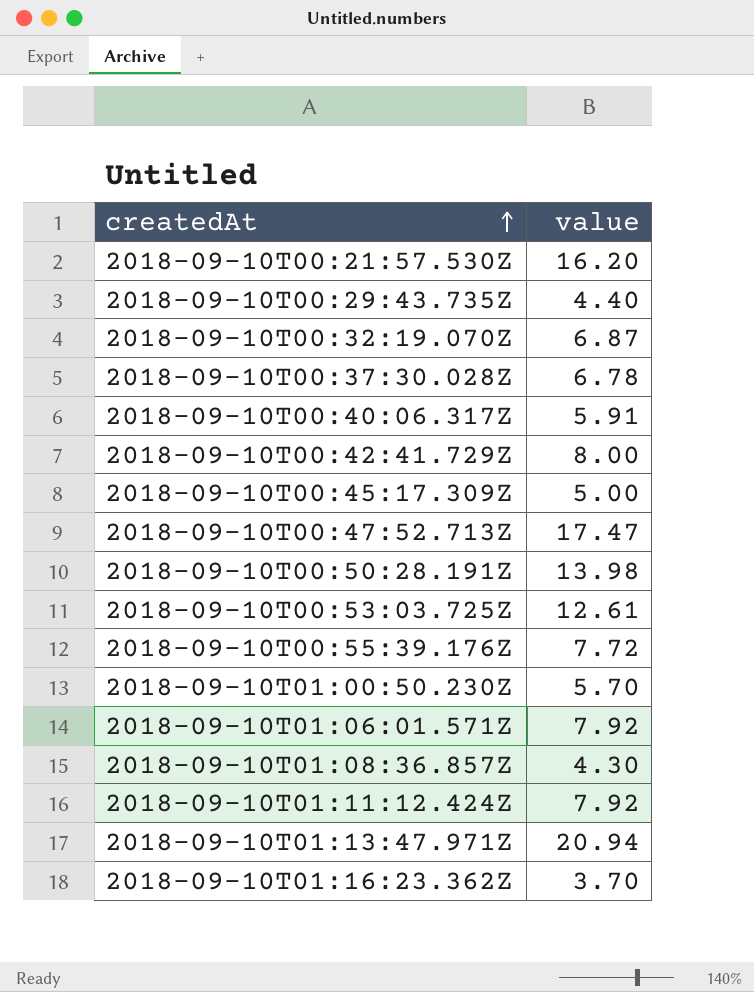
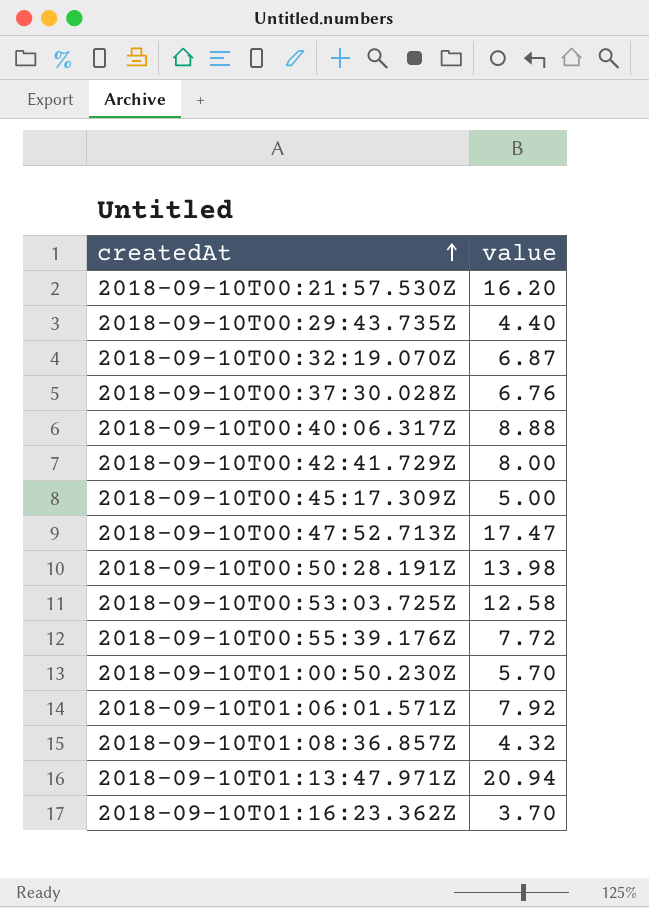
row 2018-09-10T01:11:12.424Z: 7.92 -> none
2018-09-10T00:37:30.028Z | value: 6.78 -> 6.76
2018-09-10T00:40:06.317Z | value: 5.91 -> 8.88
2018-09-10T00:53:03.725Z | value: 12.61 -> 12.58
2018-09-10T01:08:36.857Z | value: 4.30 -> 4.32

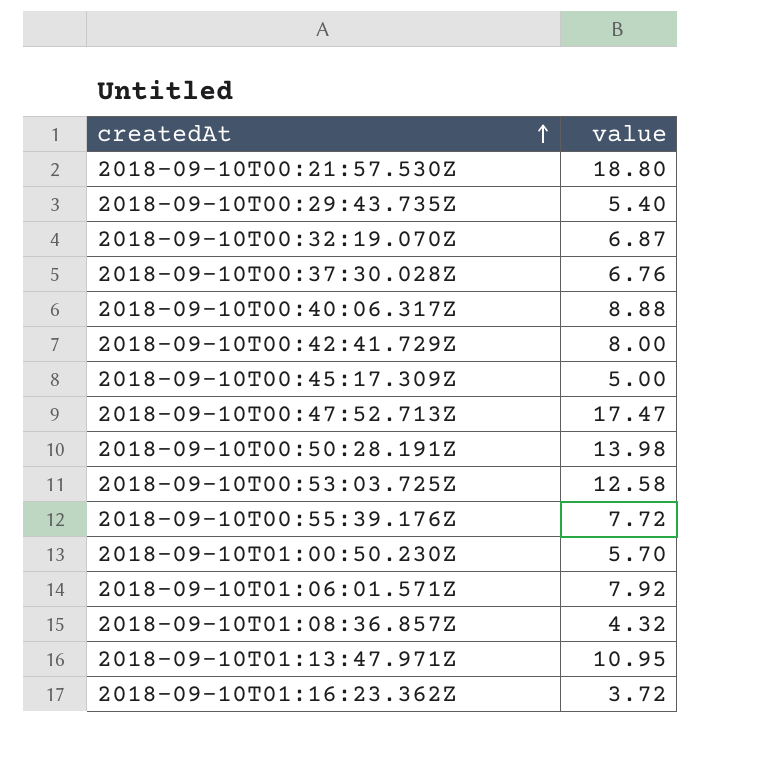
2018-09-10T00:21:57.530Z | value: 16.20 -> 18.80
2018-09-10T00:29:43.735Z | value: 4.40 -> 5.40
2018-09-10T01:13:47.971Z | value: 20.94 -> 10.95
2018-09-10T01:16:23.362Z | value: 3.70 -> 3.72

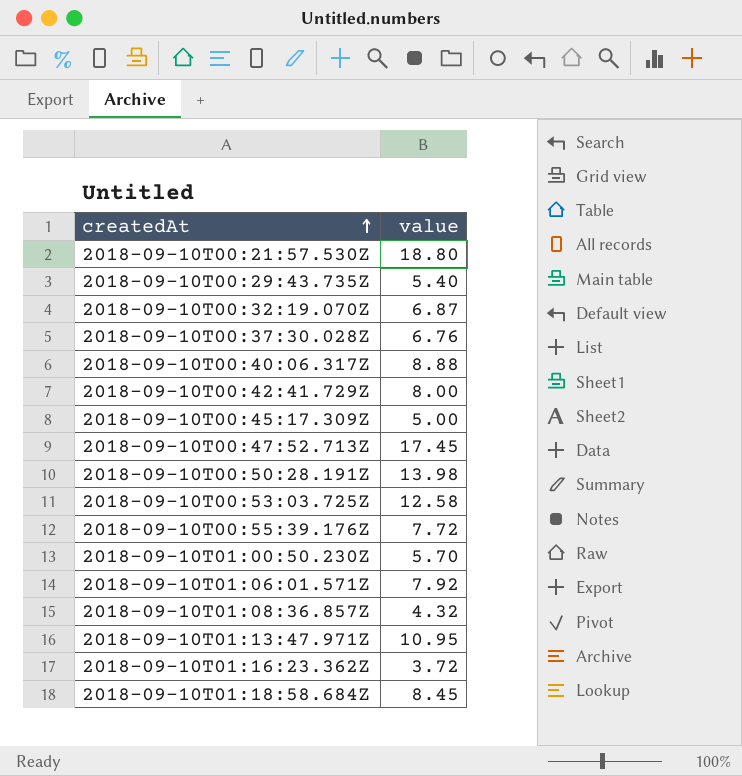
2018-09-10T00:47:52.713Z | value: 17.47 -> 17.45
row 2018-09-10T01:18:58.684Z: none -> 8.45

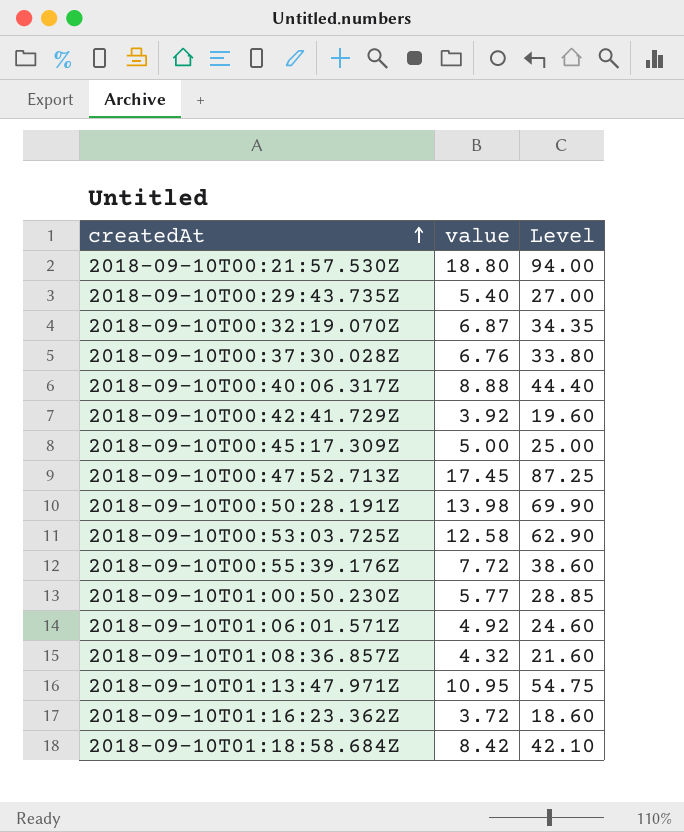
column Level | formula: none -> [value] * 5
2018-09-10T00:42:41.729Z | value: 8.00 -> 3.92
2018-09-10T01:00:50.230Z | value: 5.70 -> 5.77
2018-09-10T01:06:01.571Z | value: 7.92 -> 4.92
2018-09-10T01:18:58.684Z | value: 8.45 -> 8.42

